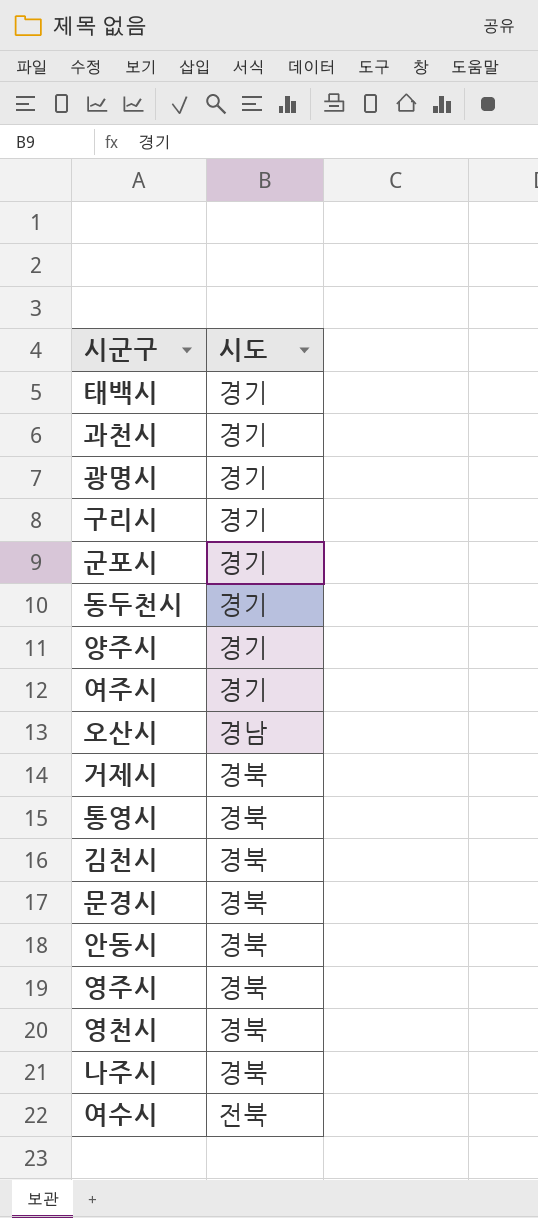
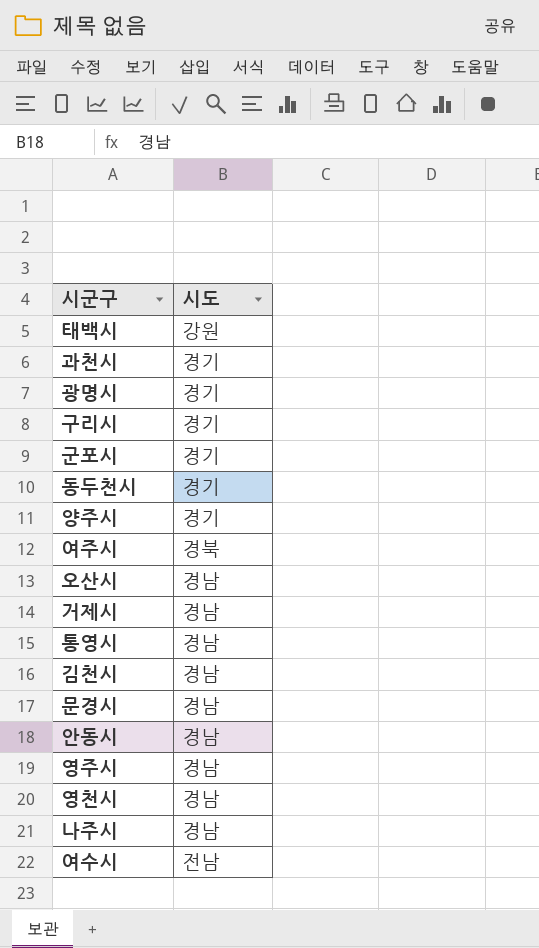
태백시 | 시도: 경기 -> 강원
여주시 | 시도: 경기 -> 경북
거제시 | 시도: 경북 -> 경남
통영시 | 시도: 경북 -> 경남
김천시 | 시도: 경북 -> 경남
문경시 | 시도: 경북 -> 경남
안동시 | 시도: 경북 -> 경남
영주시 | 시도: 경북 -> 경남
영천시 | 시도: 경북 -> 경남
나주시 | 시도: 경북 -> 경남
여수시 | 시도: 전북 -> 전남

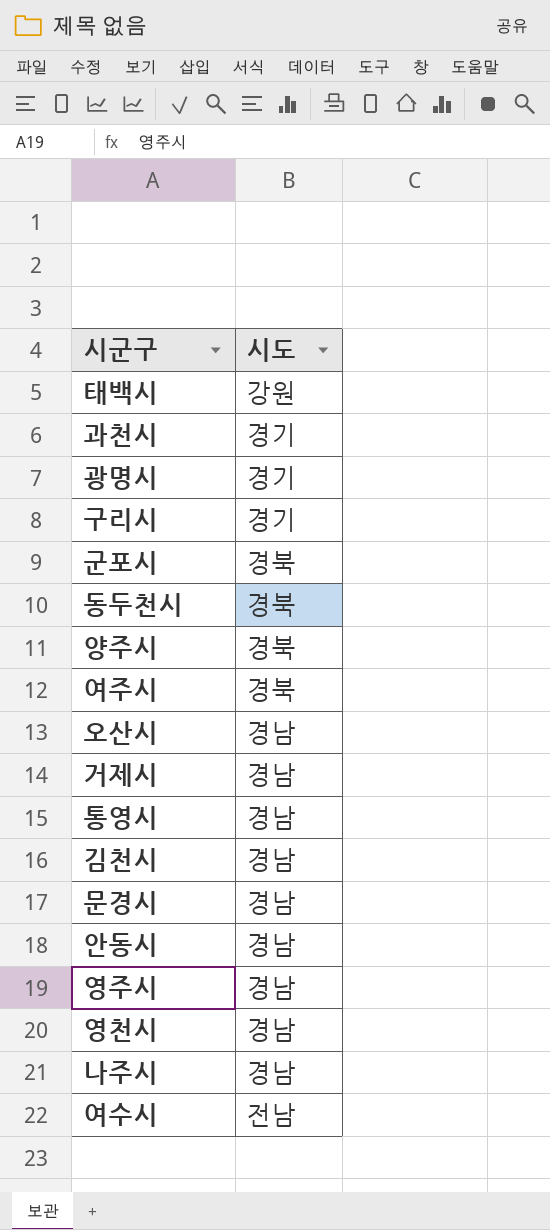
군포시 | 시도: 경기 -> 경북
동두천시 | 시도: 경기 -> 경북
양주시 | 시도: 경기 -> 경북

